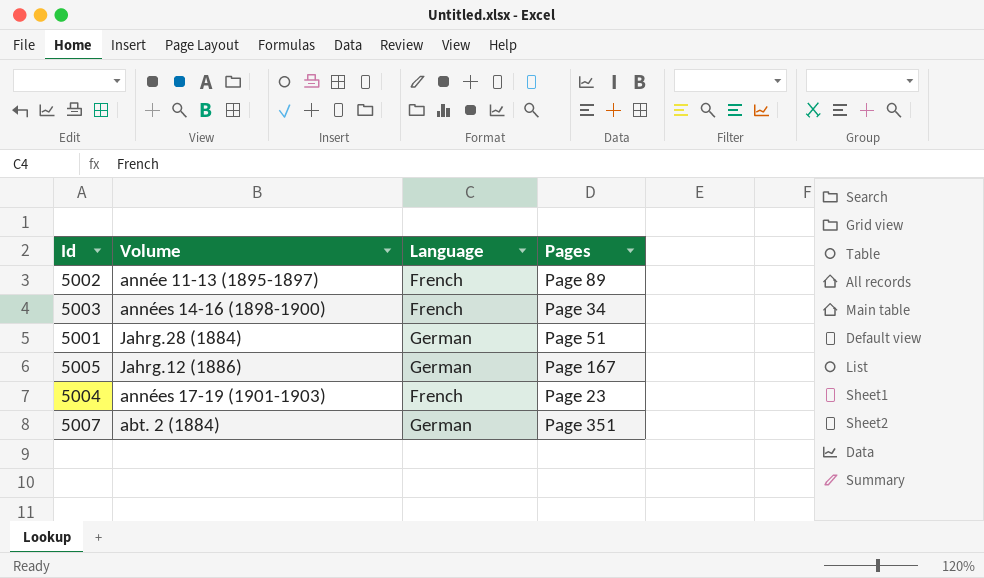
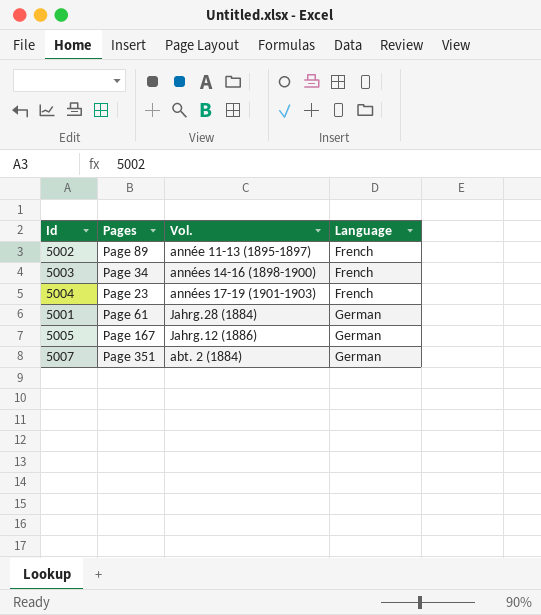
row order: none -> Language ascending
column Pages | position: 4 -> 2
column name: Volume -> Vol.
5001 | Pages: Page 51 -> Page 61

